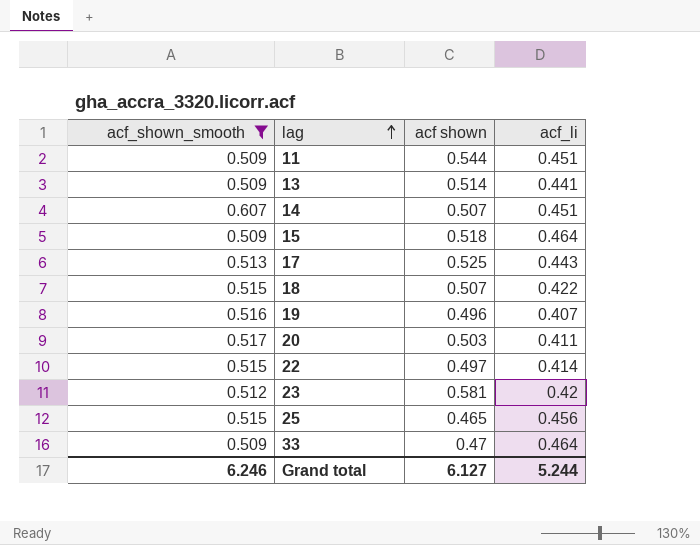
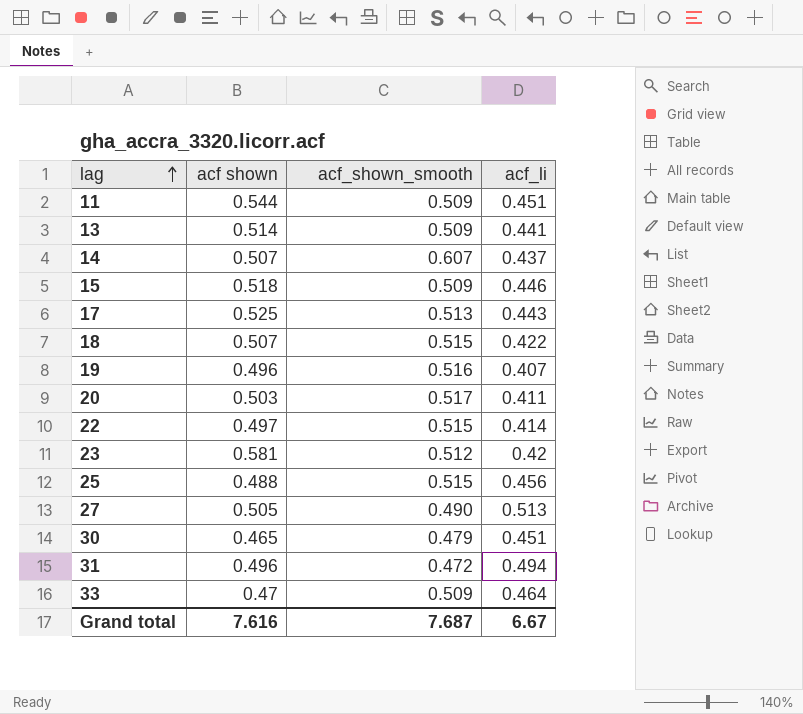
filter: acf_shown_smooth >= 0.509 -> none
column acf_shown_smooth | position: 1 -> 3
14 | acf_li: 0.451 -> 0.437
15 | acf_li: 0.464 -> 0.446
25 | acf shown: 0.465 -> 0.488
Grand total | acf shown: 6.127 -> 7.616
Grand total | acf_shown_smooth: 6.246 -> 7.687
Grand total | acf_li: 5.244 -> 6.67

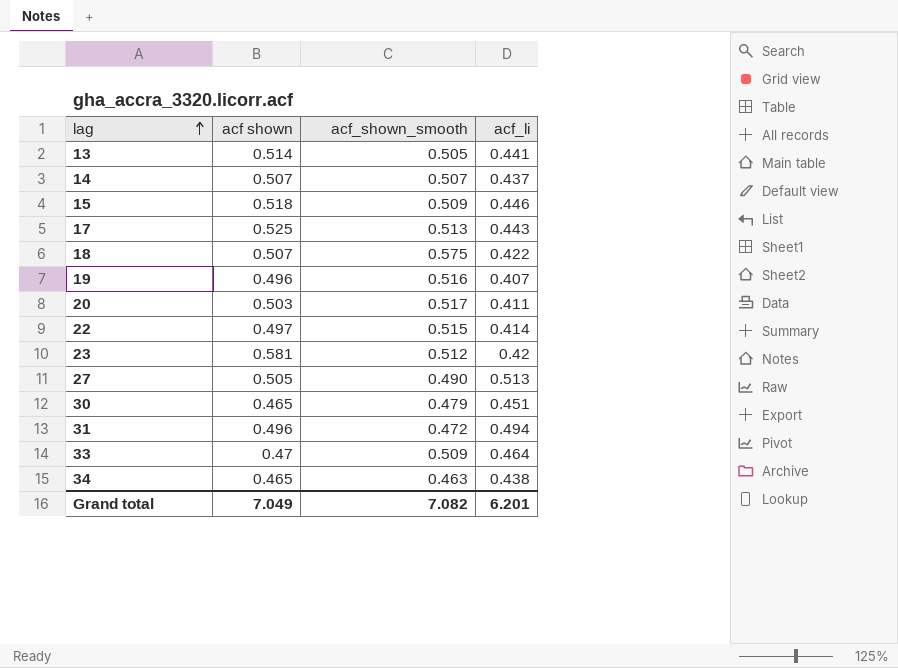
row 11: 0.544 | 0.509 | 0.451 -> none
row 25: 0.488 | 0.515 | 0.456 -> none
13 | acf_shown_smooth: 0.509 -> 0.505
14 | acf_shown_smooth: 0.607 -> 0.507
18 | acf_shown_smooth: 0.515 -> 0.575
row 34: none -> 0.465 | 0.463 | 0.438
Grand total | acf shown: 7.616 -> 7.049
Grand total | acf_shown_smooth: 7.687 -> 7.082
Grand total | acf_li: 6.67 -> 6.201

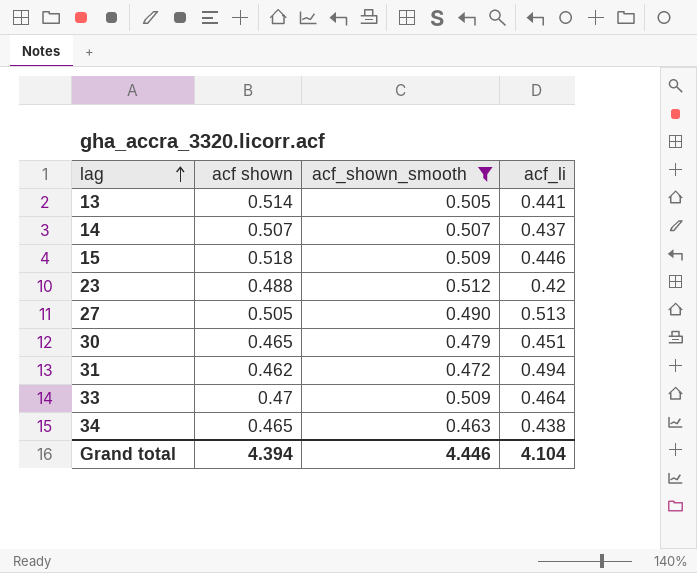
filter: none -> acf_shown_smooth <= 0.512
23 | acf shown: 0.581 -> 0.488
31 | acf shown: 0.496 -> 0.462
Grand total | acf shown: 7.049 -> 4.394
Grand total | acf_shown_smooth: 7.082 -> 4.446
Grand total | acf_li: 6.201 -> 4.104

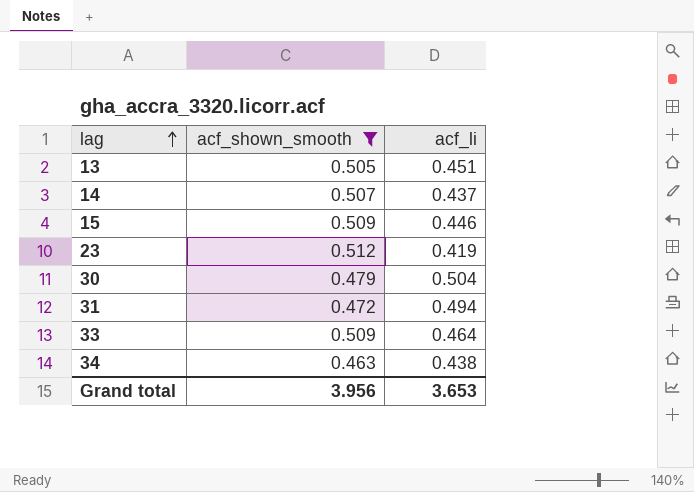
column acf shown | position: 2 -> none
row 27: 0.505 | 0.490 | 0.513 -> none
13 | acf_li: 0.441 -> 0.451
23 | acf_li: 0.42 -> 0.419
30 | acf_li: 0.451 -> 0.504
Grand total | acf_shown_smooth: 4.446 -> 3.956
Grand total | acf_li: 4.104 -> 3.653

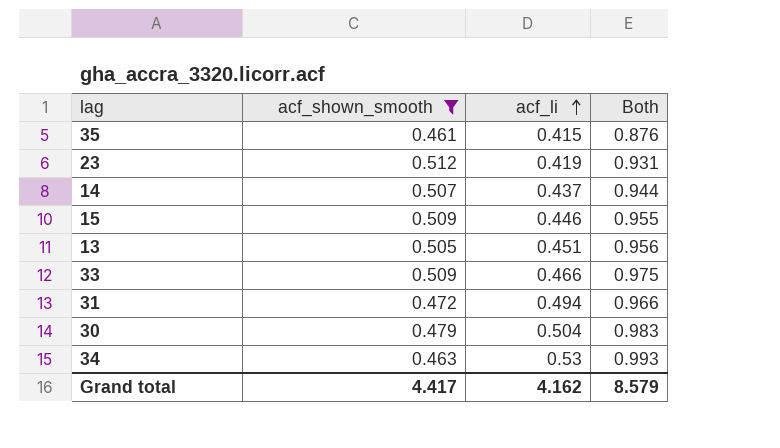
row order: lag ascending -> acf_li ascending
column Both | formula: none -> [acf_shown_smooth] + [acf_li]
row 35: none -> 0.461 | 0.415 | 0.876
33 | acf_li: 0.464 -> 0.466
34 | acf_li: 0.438 -> 0.53
Grand total | acf_shown_smooth: 3.956 -> 4.417
Grand total | acf_li: 3.653 -> 4.162

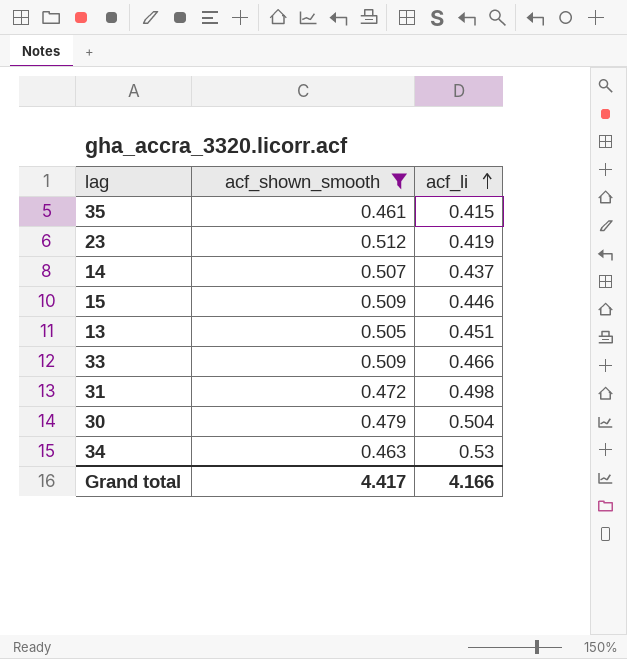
column Both | formula: [acf_shown_smooth] + [acf_li] -> none
31 | acf_li: 0.494 -> 0.498
Grand total | acf_li: 4.162 -> 4.166

